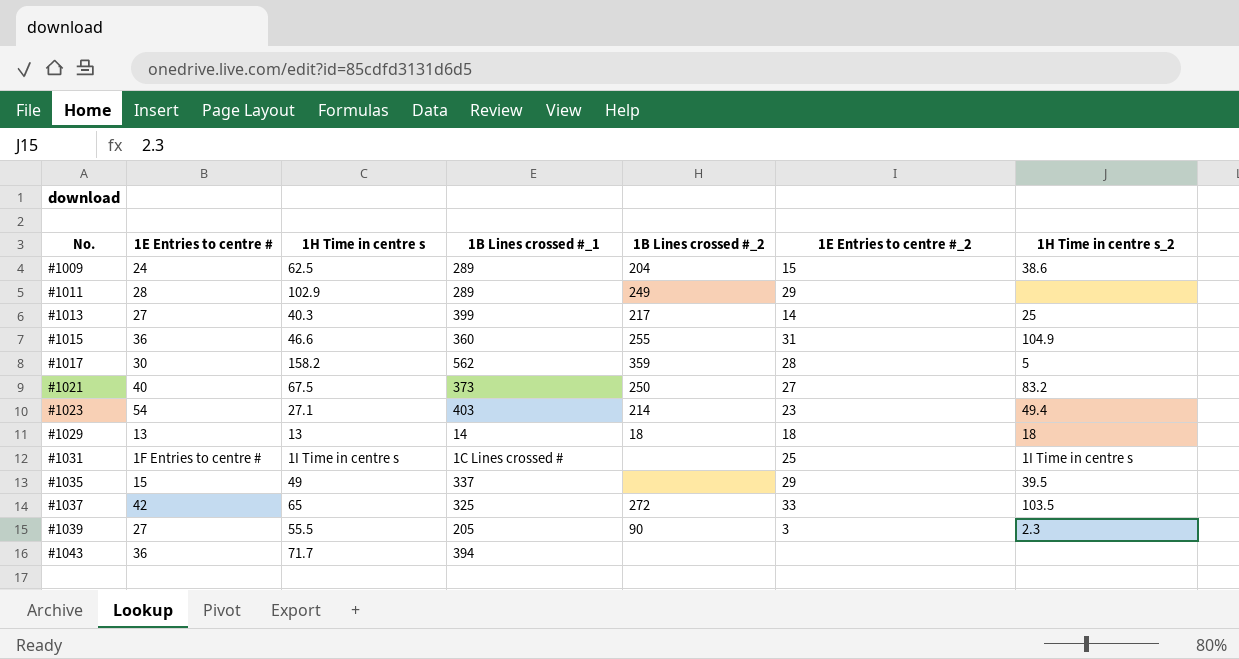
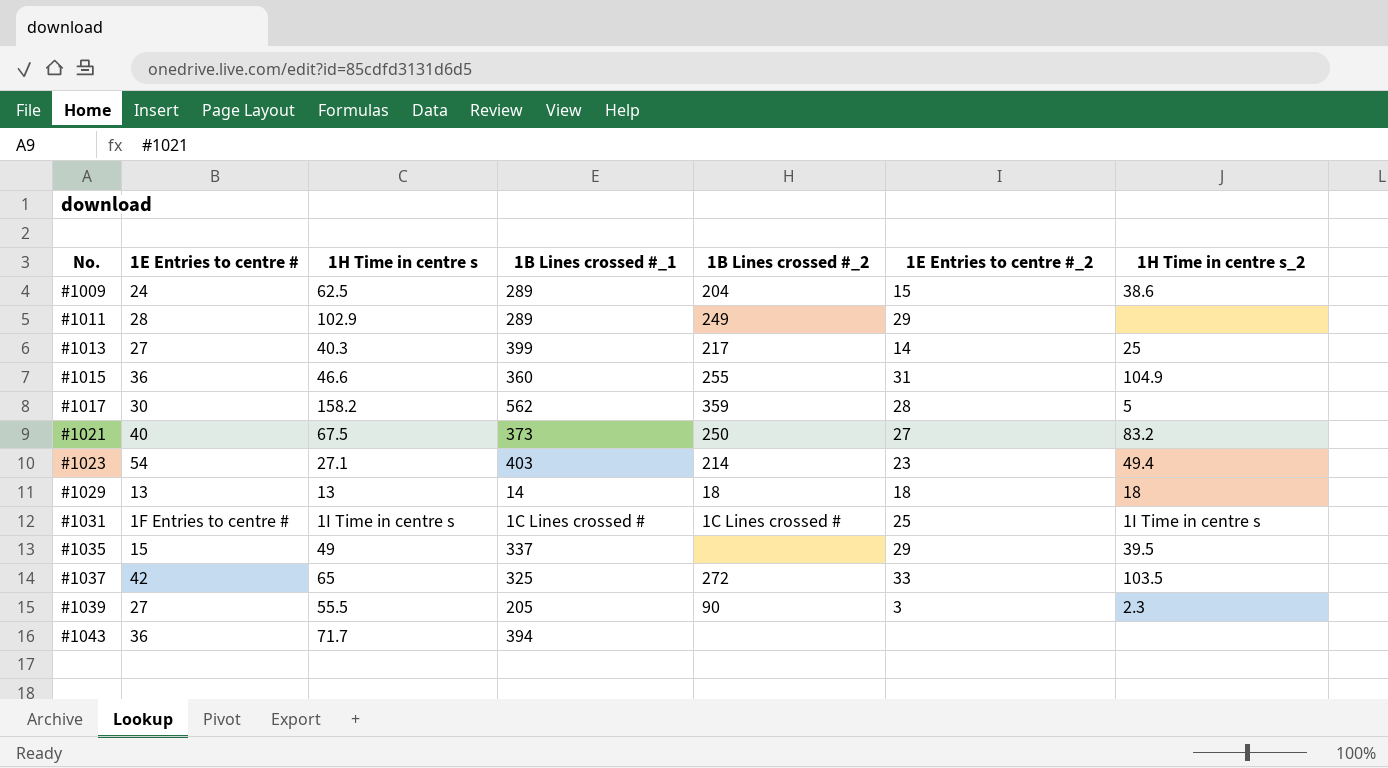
#1031 | 1B Lines crossed #_2: none -> 1C Lines crossed #

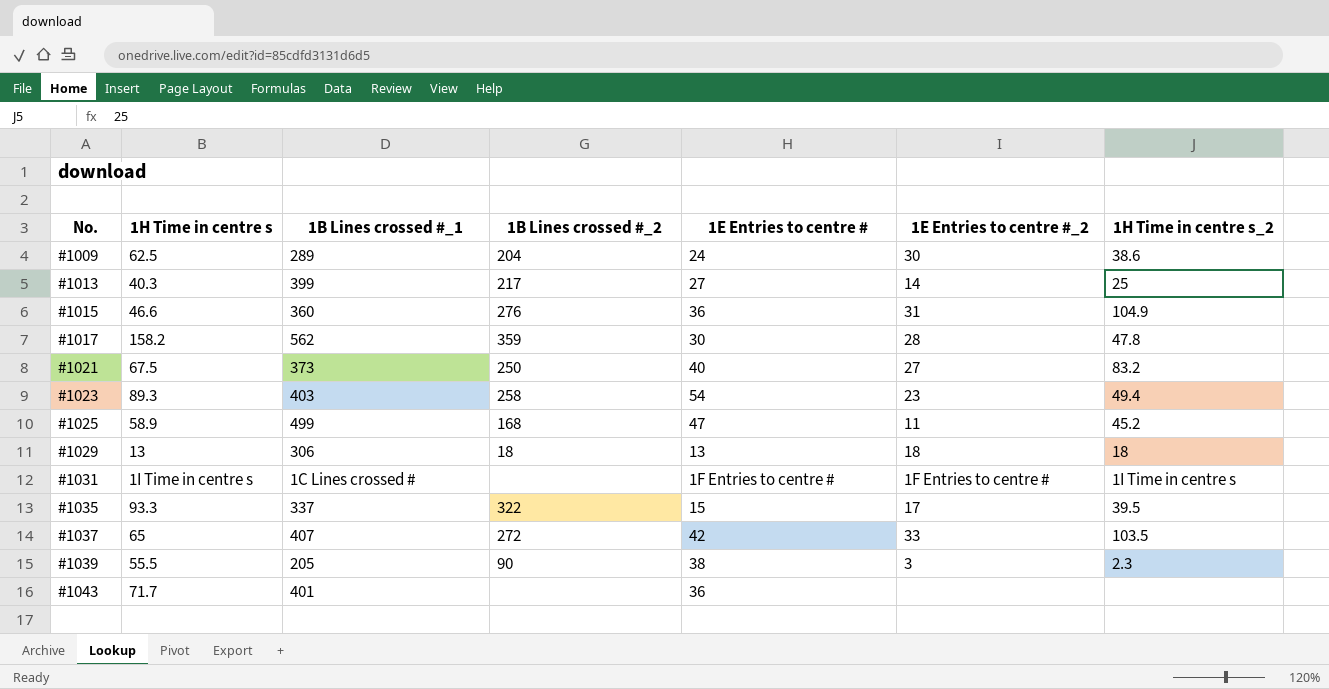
column 1E Entries to centre # | position: 2 -> 5
row #1011: 28 | 102.9 | 289 | 249 | 29 | none -> none
#1009 | 1E Entries to centre #_2: 15 -> 30
#1015 | 1B Lines crossed #_2: 255 -> 276
#1017 | 1H Time in centre s_2: 5 -> 47.8
#1023 | 1H Time in centre s: 27.1 -> 89.3
#1023 | 1B Lines crossed #_2: 214 -> 258
row #1025: none -> 58.9 | 499 | 168 | 47 | 11 | 45.2
#1029 | 1B Lines crossed #_1: 14 -> 306
#1031 | 1B Lines crossed #_2: 1C Lines crossed # -> none
#1031 | 1E Entries to centre #_2: 25 -> 1F Entries to centre #
#1035 | 1H Time in centre s: 49 -> 93.3
#1035 | 1B Lines crossed #_2: none -> 322
#1035 | 1E Entries to centre #_2: 29 -> 17
#1037 | 1B Lines crossed #_1: 325 -> 407
#1039 | 1E Entries to centre #: 27 -> 38
#1043 | 1B Lines crossed #_1: 394 -> 401

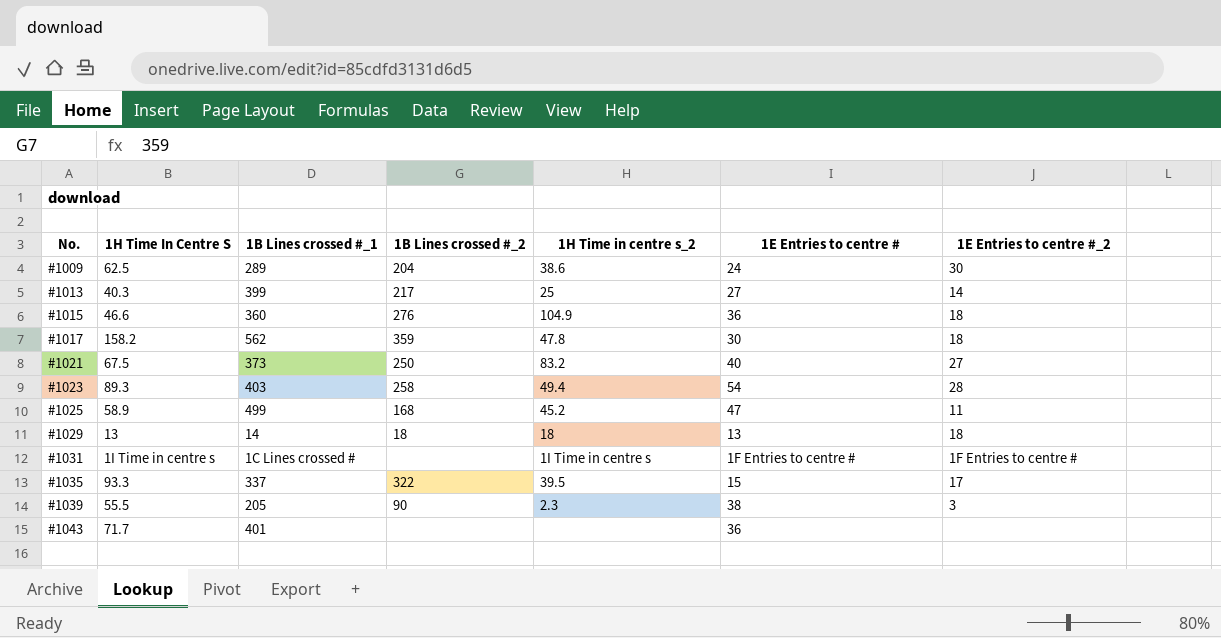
column name: 1H Time in centre s -> 1H Time In Centre S
column 1H Time in centre s_2 | position: 7 -> 5
row #1037: 65 | 407 | 272 | 42 | 33 | 103.5 -> none
#1015 | 1E Entries to centre #_2: 31 -> 18
#1017 | 1E Entries to centre #_2: 28 -> 18
#1023 | 1E Entries to centre #_2: 23 -> 28
#1029 | 1B Lines crossed #_1: 306 -> 14

